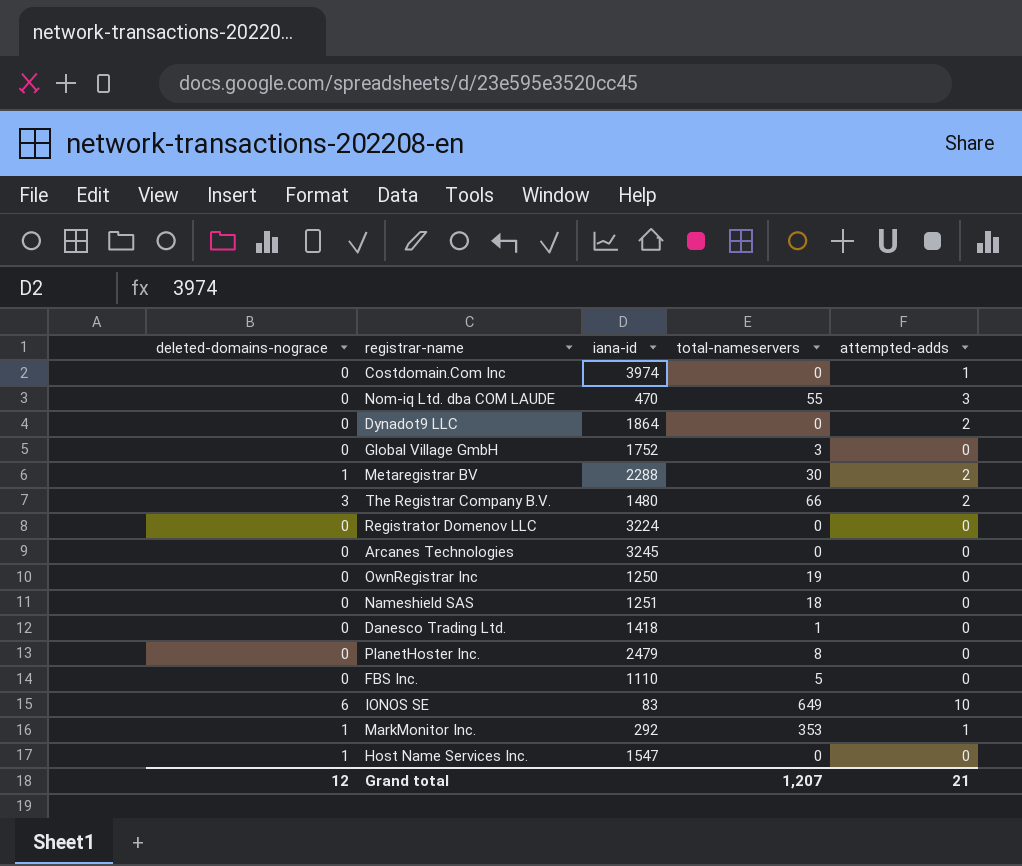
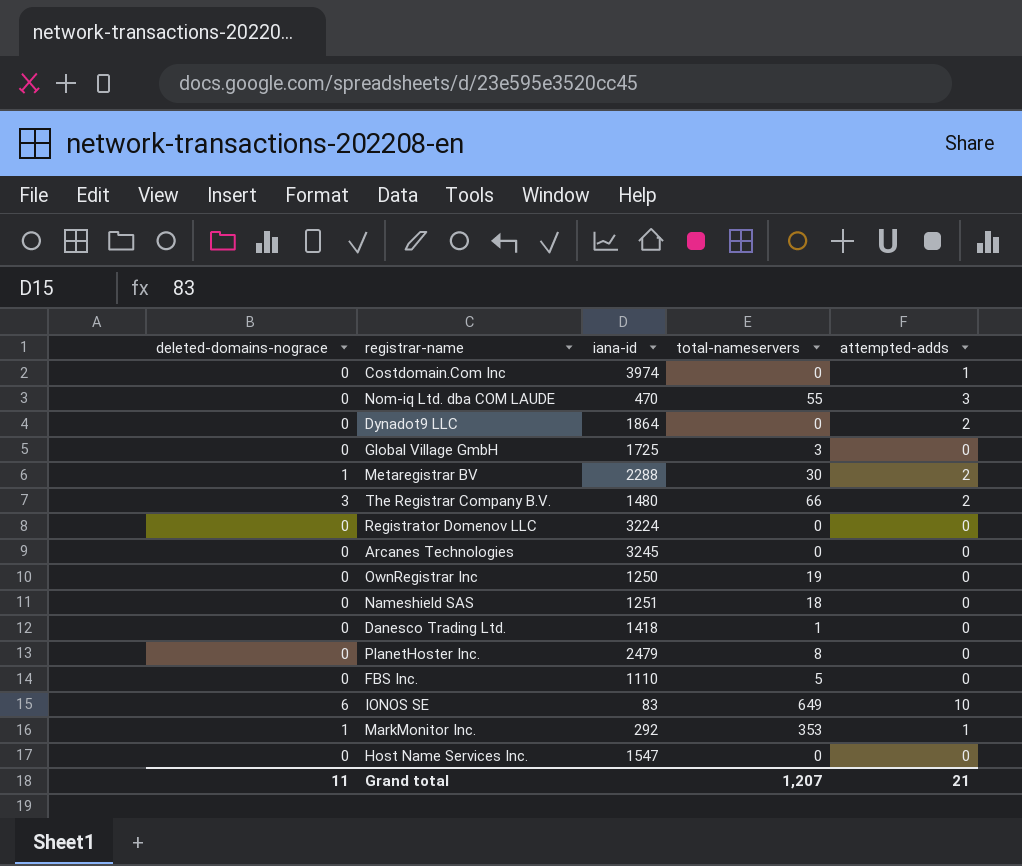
Global Village GmbH | iana-id: 1752 -> 1725
Host Name Services Inc. | deleted-domains-nograce: 1 -> 0
Grand total | deleted-domains-nograce: 12 -> 11

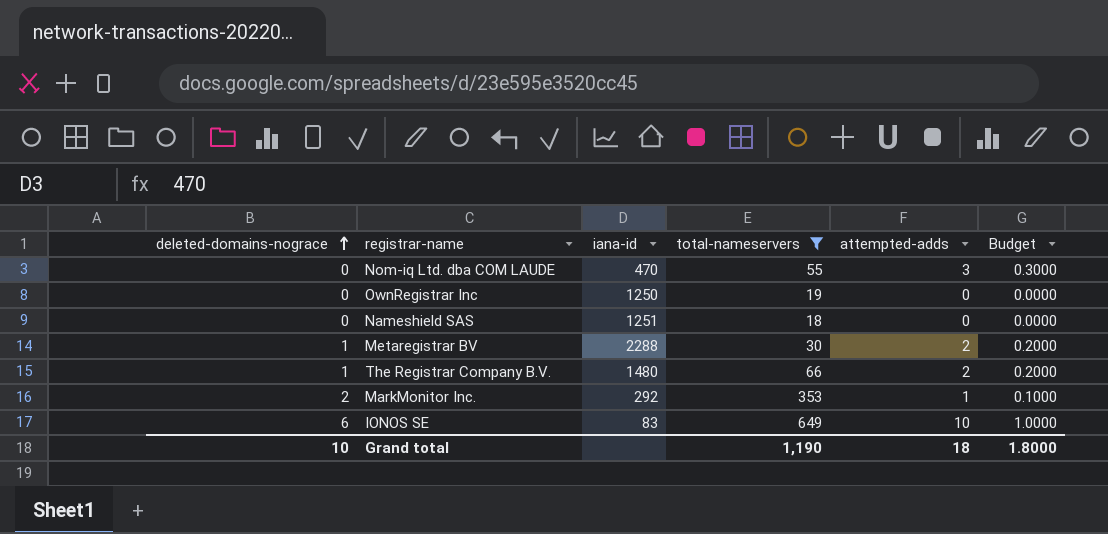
filter: none -> total-nameservers >= 18
row order: none -> deleted-domains-nograce ascending
column Budget | formula: none -> [attempted-adds] * 0.1
The Registrar Company B.V. | deleted-domains-nograce: 3 -> 1
MarkMonitor Inc. | deleted-domains-nograce: 1 -> 2
Grand total | deleted-domains-nograce: 11 -> 10
Grand total | total-nameservers: 1,207 -> 1,190
Grand total | attempted-adds: 21 -> 18

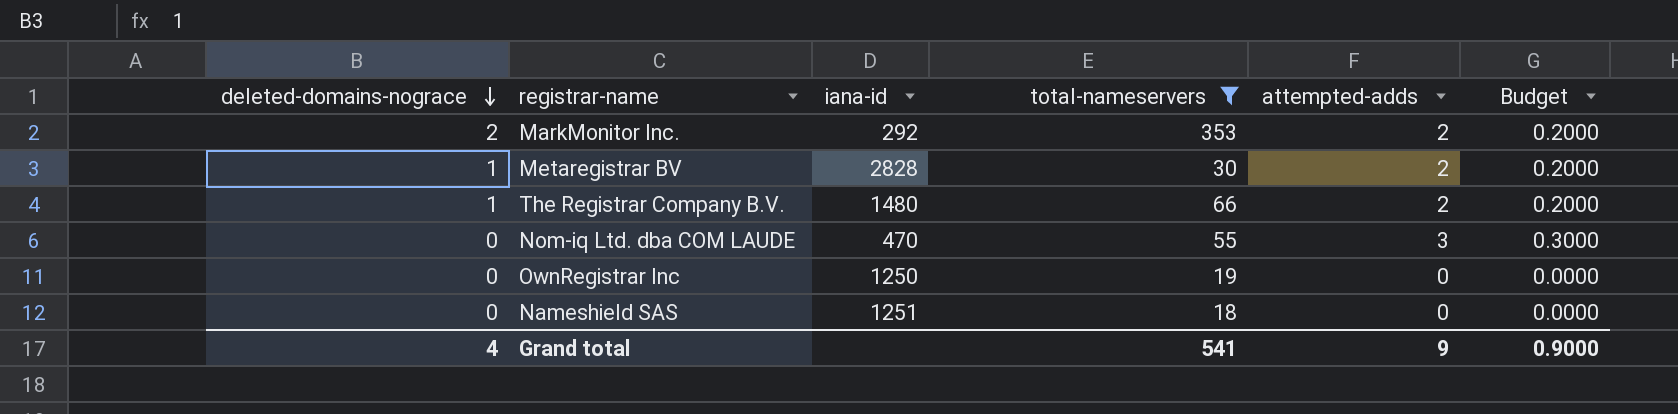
row order: deleted-domains-nograce ascending -> deleted-domains-nograce descending
row IONOS SE: 6 | 83 | 649 | 10 | 1.0000 -> none
MarkMonitor Inc. | attempted-adds: 1 -> 2
MarkMonitor Inc. | Budget: 0.1000 -> 0.2000
Metaregistrar BV | iana-id: 2288 -> 2828
Grand total | deleted-domains-nograce: 10 -> 4
Grand total | total-nameservers: 1,190 -> 541
Grand total | attempted-adds: 18 -> 9
Grand total | Budget: 1.8000 -> 0.9000

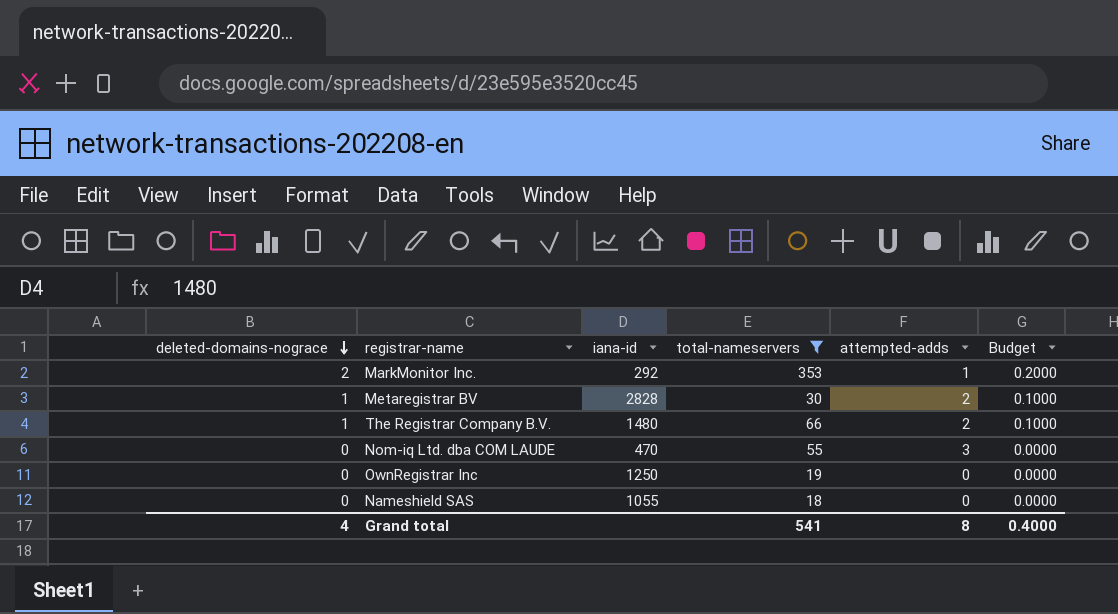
column Budget | formula: [attempted-adds] * 0.1 -> [deleted-domains-nograce] * 0.1
MarkMonitor Inc. | attempted-adds: 2 -> 1
Nameshield SAS | iana-id: 1251 -> 1055
Grand total | attempted-adds: 9 -> 8
Grand total | Budget: 0.9000 -> 0.4000

